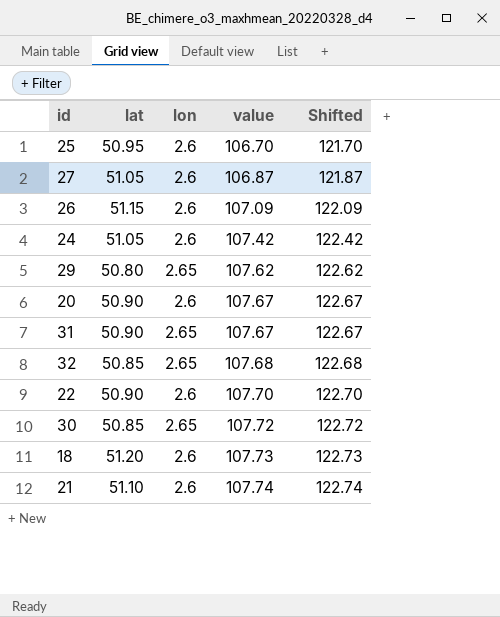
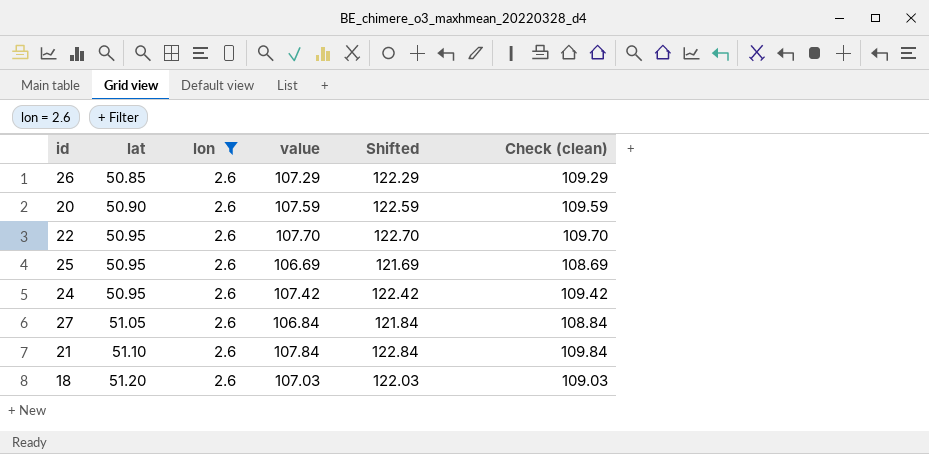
filter: none -> lon = 2.6
row order: value ascending -> lat ascending
column Check (clean) | formula: none -> [value] + 2
26 | lat: 51.15 -> 50.85
26 | value: 107.09 -> 107.29
26 | Shifted: 122.09 -> 122.29
20 | value: 107.67 -> 107.59
20 | Shifted: 122.67 -> 122.59
22 | lat: 50.90 -> 50.95
25 | value: 106.70 -> 106.69
25 | Shifted: 121.70 -> 121.69
24 | lat: 51.05 -> 50.95
27 | value: 106.87 -> 106.84
27 | Shifted: 121.87 -> 121.84
21 | value: 107.74 -> 107.84
21 | Shifted: 122.74 -> 122.84
18 | value: 107.73 -> 107.03
18 | Shifted: 122.73 -> 122.03

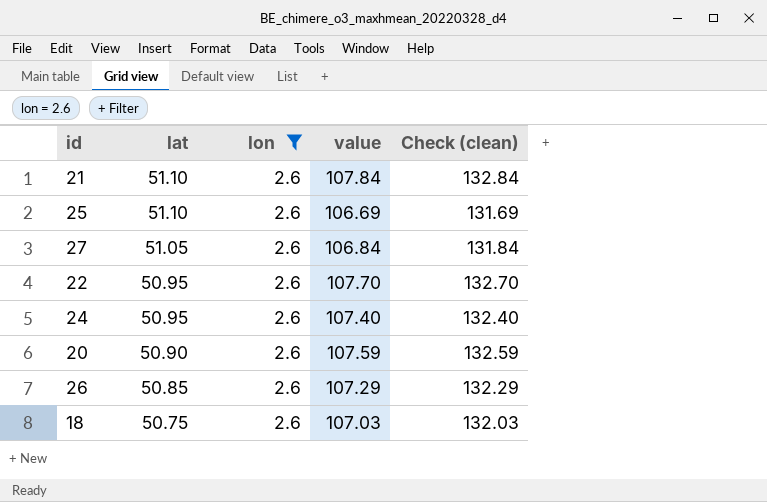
row order: lat ascending -> lat descending
column Shifted | formula: [value] + 15 -> none
column Check (clean) | formula: [value] + 2 -> [value] + 25
25 | lat: 50.95 -> 51.10
24 | value: 107.42 -> 107.40
18 | lat: 51.20 -> 50.75

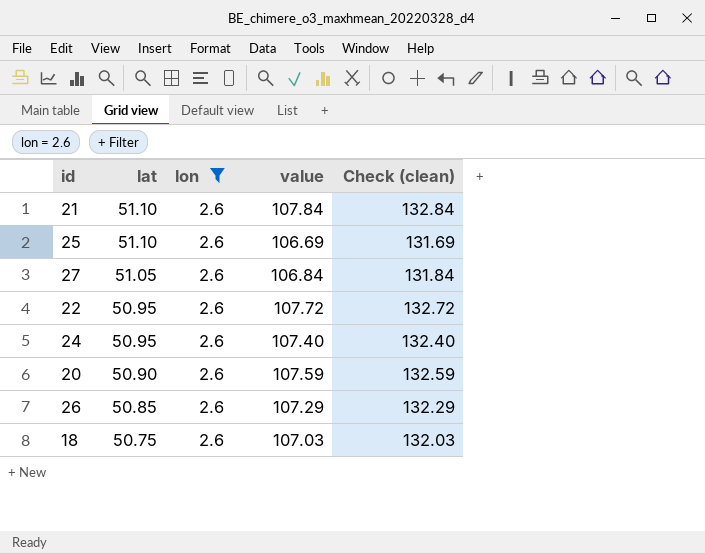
22 | value: 107.70 -> 107.72
22 | Check (clean): 132.70 -> 132.72

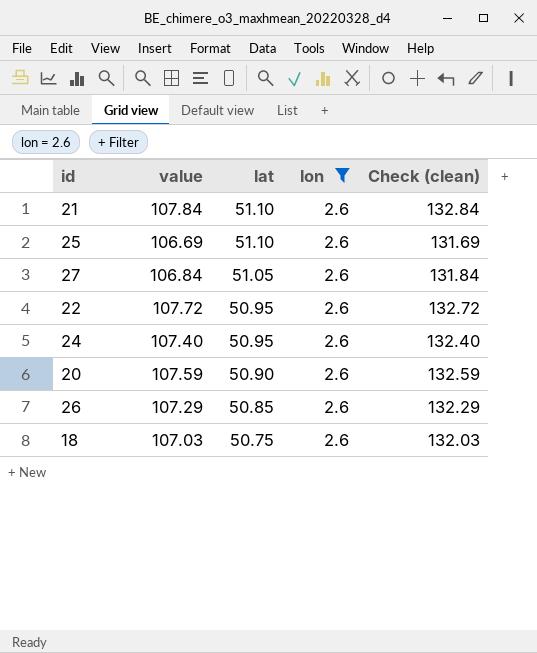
column value | position: 4 -> 2

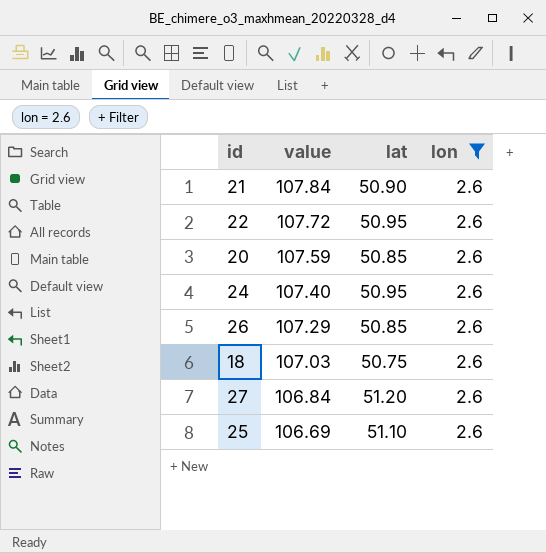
row order: lat descending -> value descending
column Check (clean) | formula: [value] + 25 -> none
21 | lat: 51.10 -> 50.90
20 | lat: 50.90 -> 50.85
27 | lat: 51.05 -> 51.20

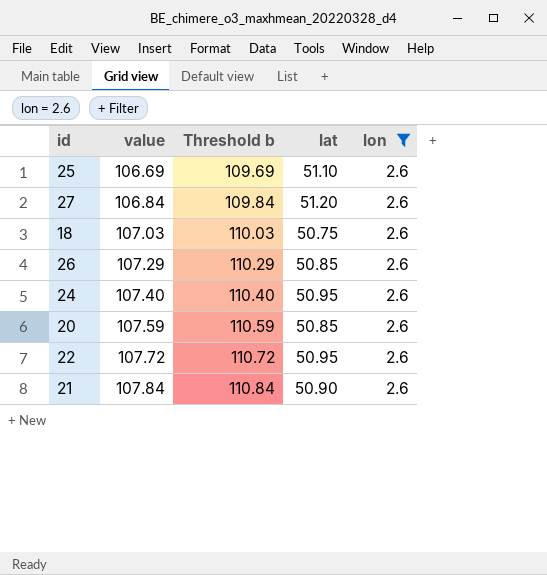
row order: value descending -> value ascending
column Threshold b | formula: none -> [value] + 3

